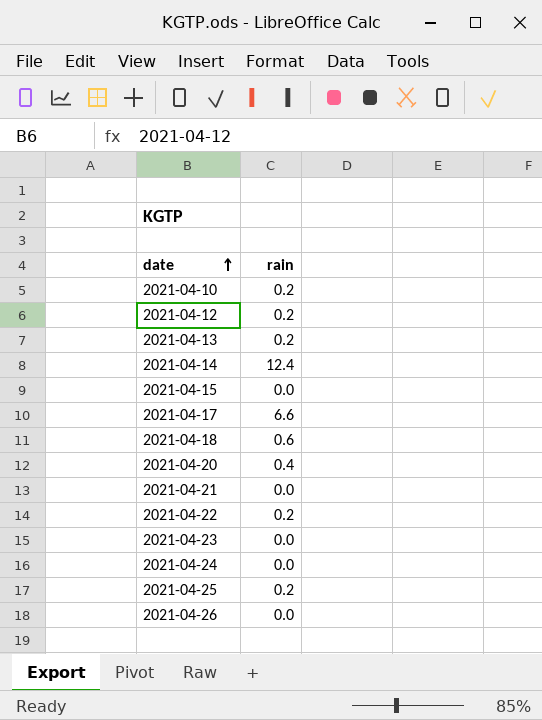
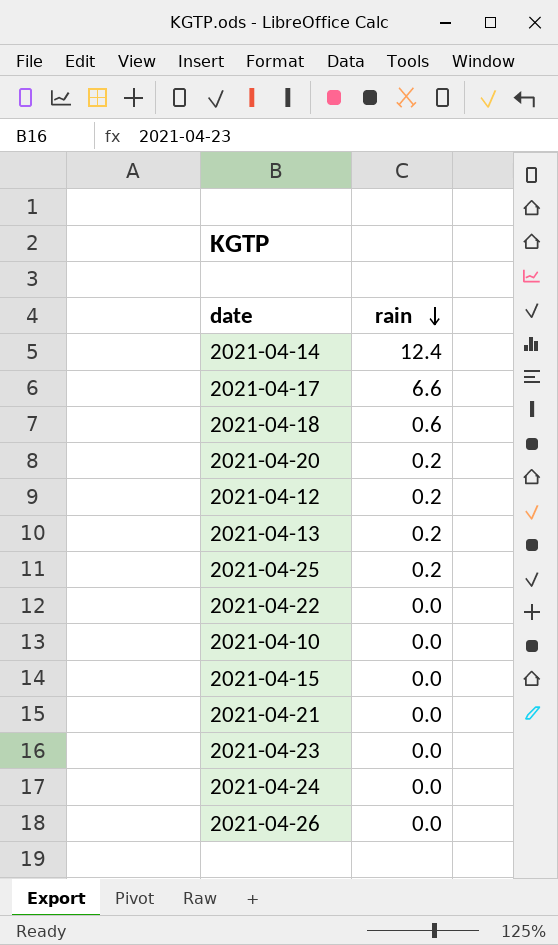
row order: date ascending -> rain descending
2021-04-20 | rain: 0.4 -> 0.2
2021-04-22 | rain: 0.2 -> 0.0
2021-04-10 | rain: 0.2 -> 0.0

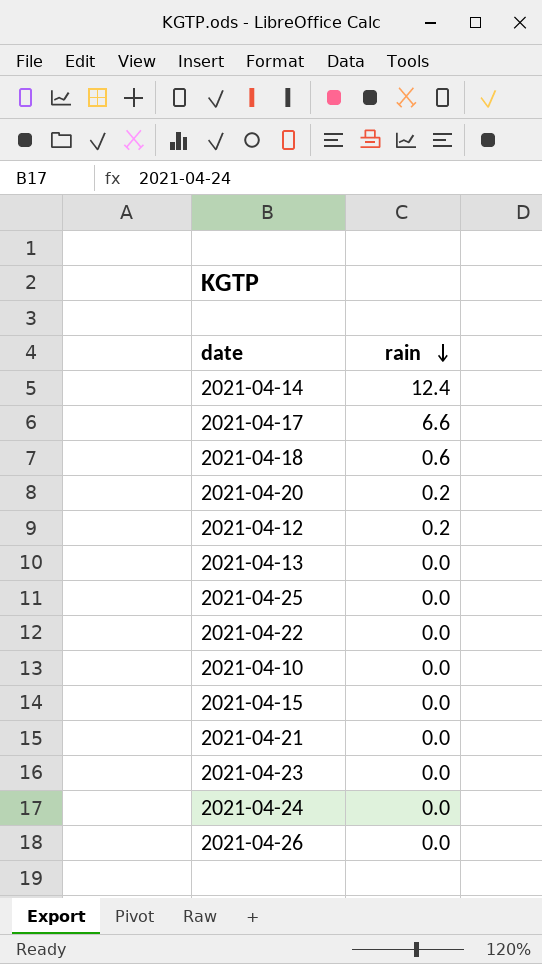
2021-04-13 | rain: 0.2 -> 0.0
2021-04-25 | rain: 0.2 -> 0.0

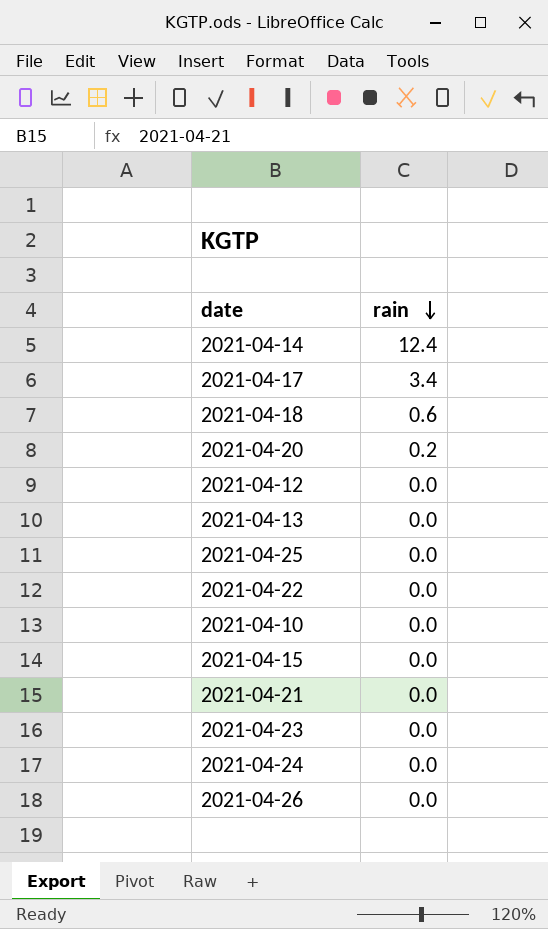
2021-04-17 | rain: 6.6 -> 3.4
2021-04-12 | rain: 0.2 -> 0.0

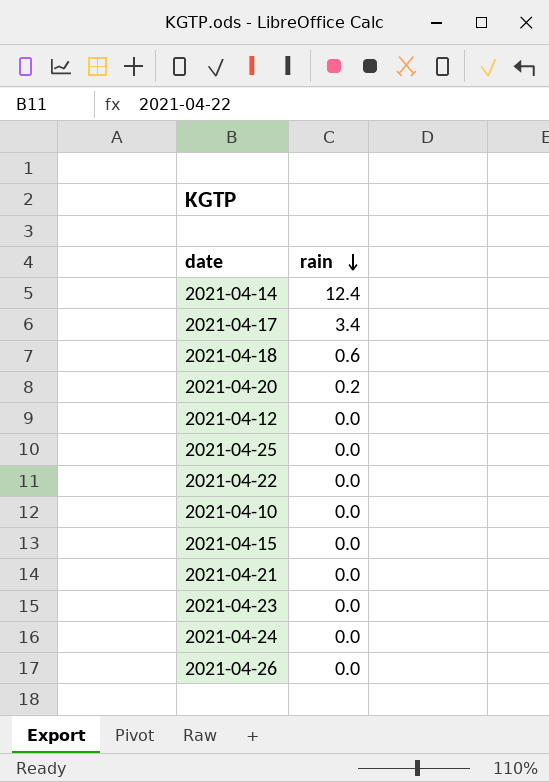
row 2021-04-13: 0.0 -> none

